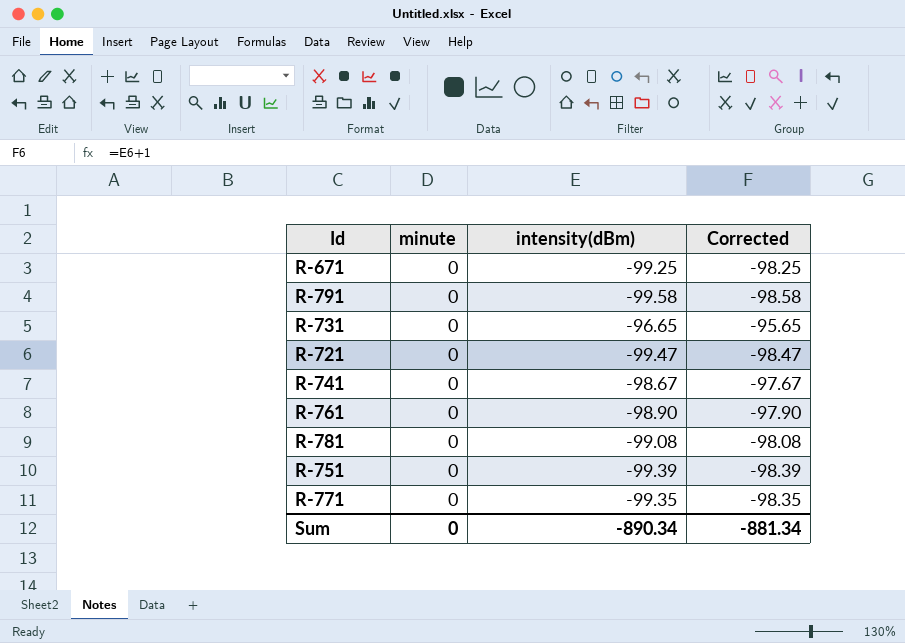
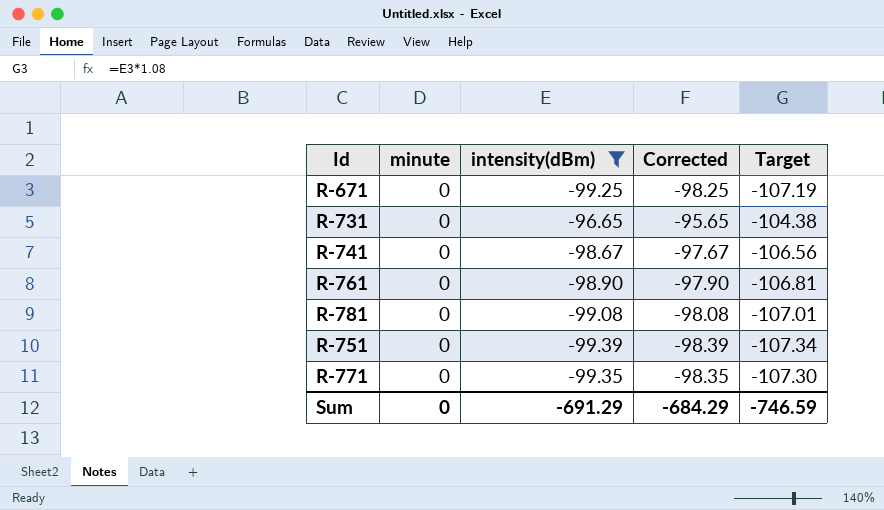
filter: none -> intensity(dBm) >= -99.39
column Target | formula: none -> [intensity(dBm)] * 1.08
Sum | intensity(dBm): -890.34 -> -691.29
Sum | Corrected: -881.34 -> -684.29

